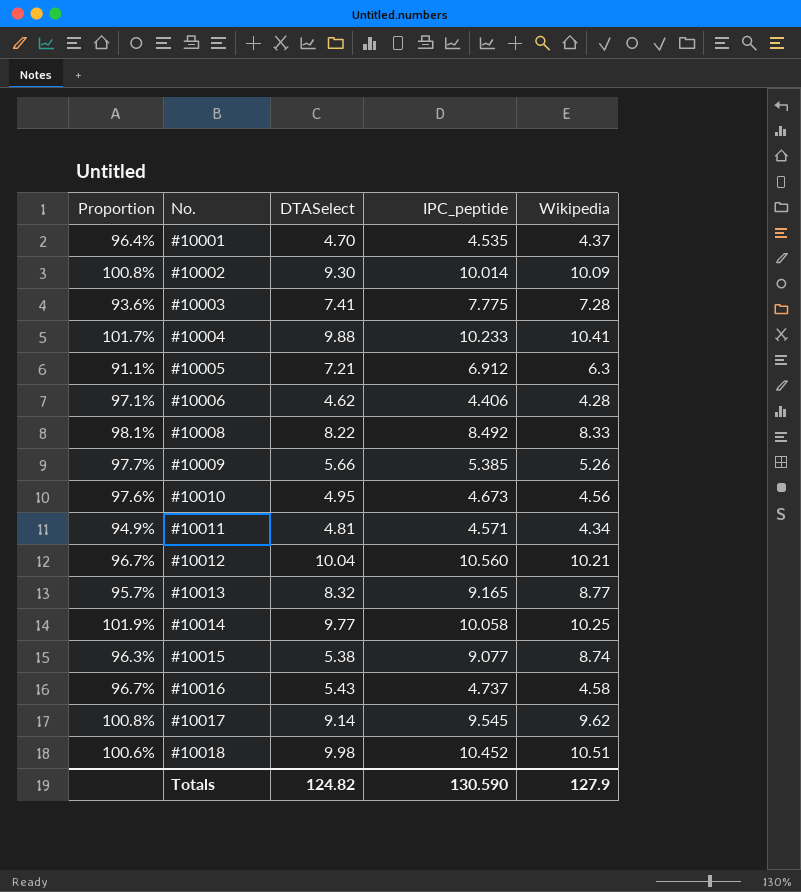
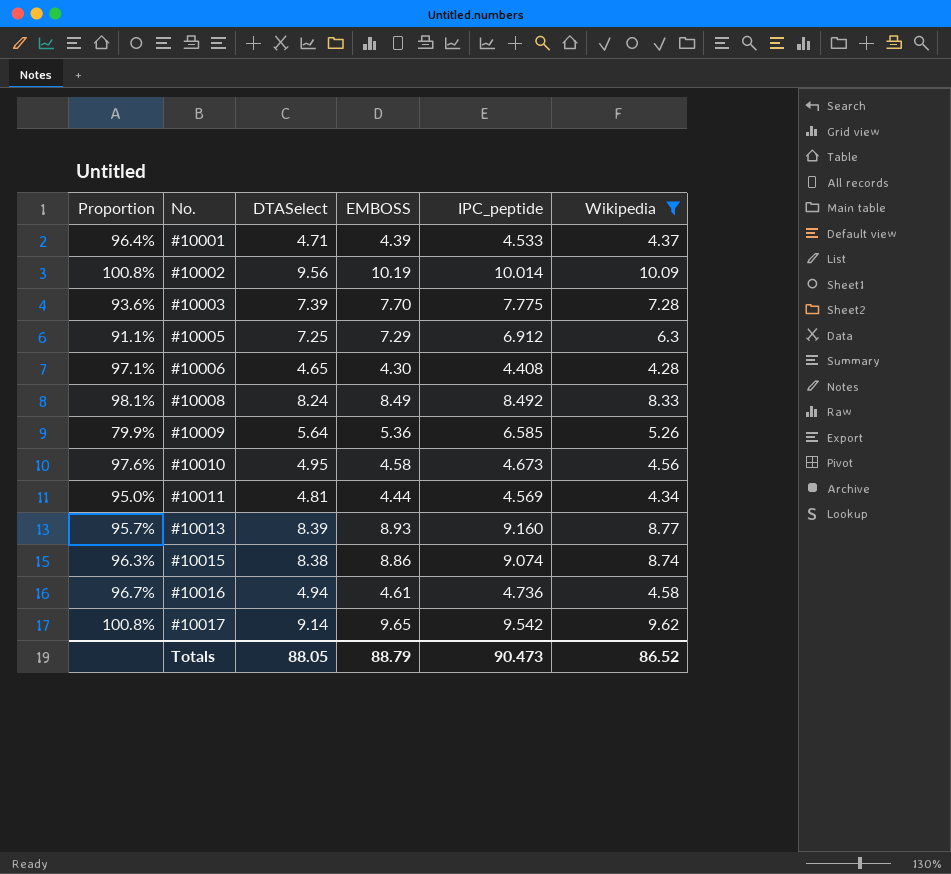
filter: none -> Wikipedia <= 10.09
column EMBOSS | position: none -> 4
#10001 | DTASelect: 4.70 -> 4.71
#10001 | IPC_peptide: 4.535 -> 4.533
#10002 | DTASelect: 9.30 -> 9.56
#10003 | DTASelect: 7.41 -> 7.39
#10005 | DTASelect: 7.21 -> 7.25
#10006 | DTASelect: 4.62 -> 4.65
#10006 | IPC_peptide: 4.406 -> 4.408
#10008 | DTASelect: 8.22 -> 8.24
#10009 | Proportion: 97.7% -> 79.9%
#10009 | DTASelect: 5.66 -> 5.64
#10009 | IPC_peptide: 5.385 -> 6.585
#10011 | Proportion: 94.9% -> 95.0%
#10011 | IPC_peptide: 4.571 -> 4.569
#10013 | DTASelect: 8.32 -> 8.39
#10013 | IPC_peptide: 9.165 -> 9.160
#10015 | DTASelect: 5.38 -> 8.38
#10015 | IPC_peptide: 9.077 -> 9.074
#10016 | DTASelect: 5.43 -> 4.94
#10016 | IPC_peptide: 4.737 -> 4.736
#10017 | IPC_peptide: 9.545 -> 9.542
Totals | DTASelect: 124.82 -> 88.05
Totals | IPC_peptide: 130.590 -> 90.473
Totals | Wikipedia: 127.9 -> 86.52

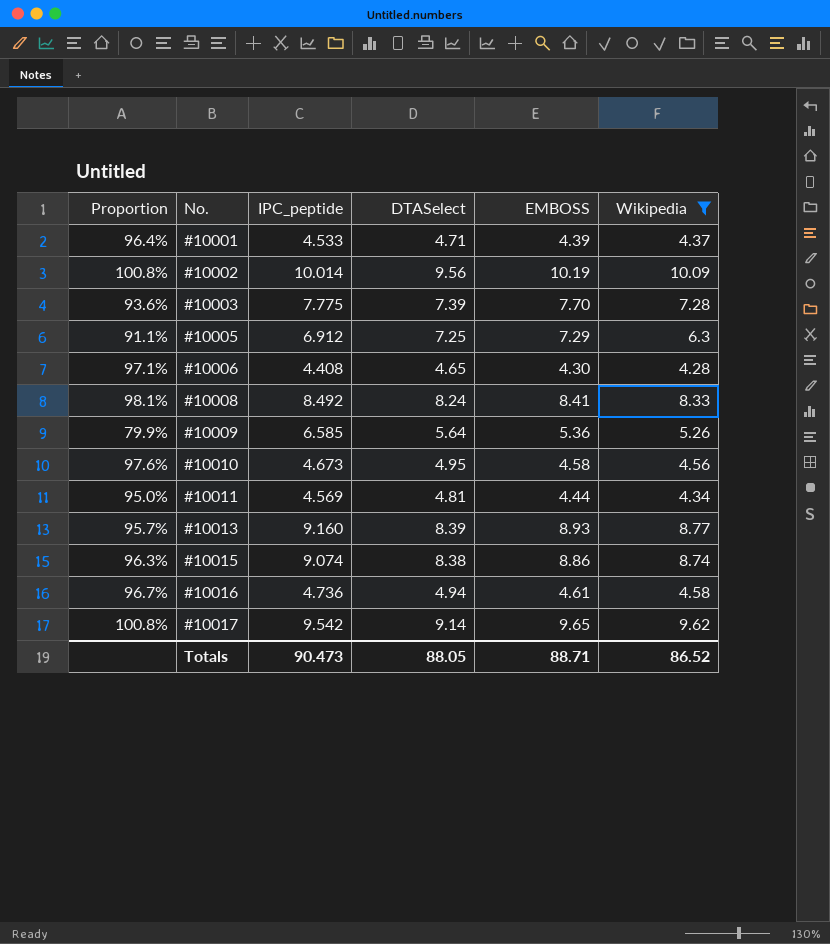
column IPC_peptide | position: 5 -> 3
#10008 | EMBOSS: 8.49 -> 8.41
Totals | EMBOSS: 88.79 -> 88.71

